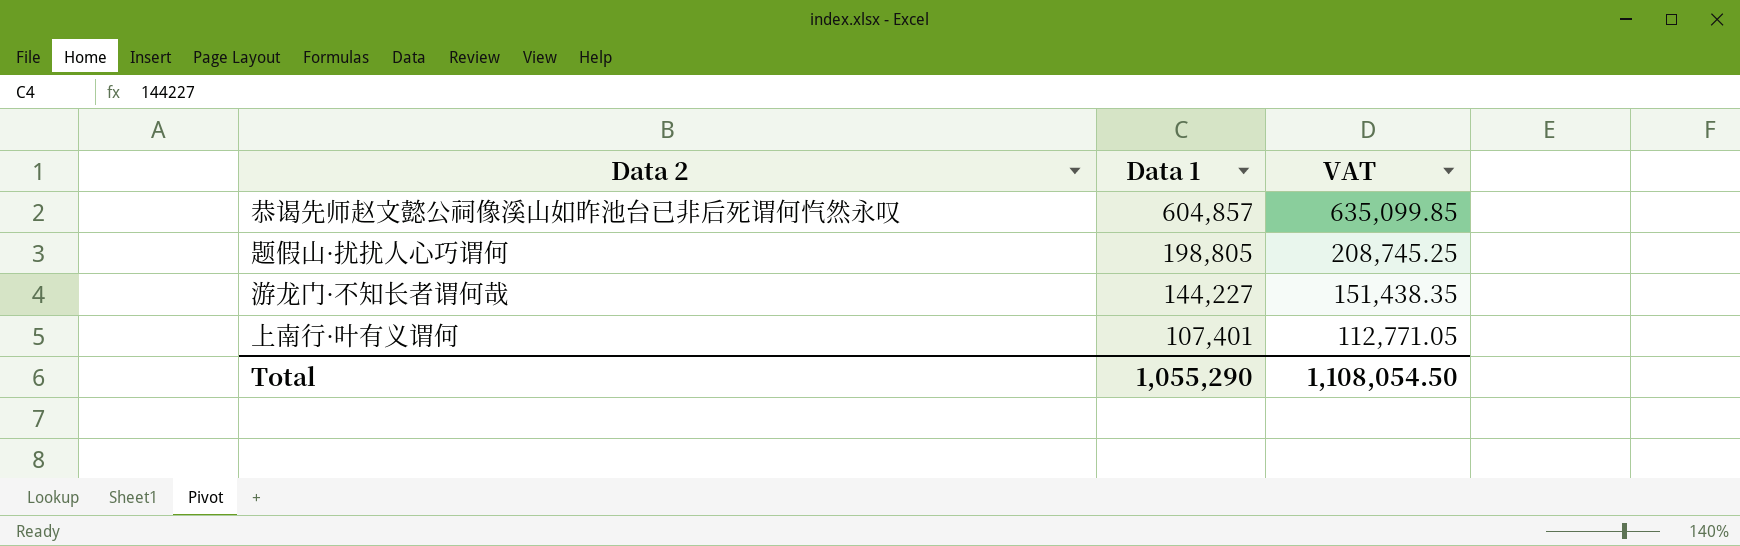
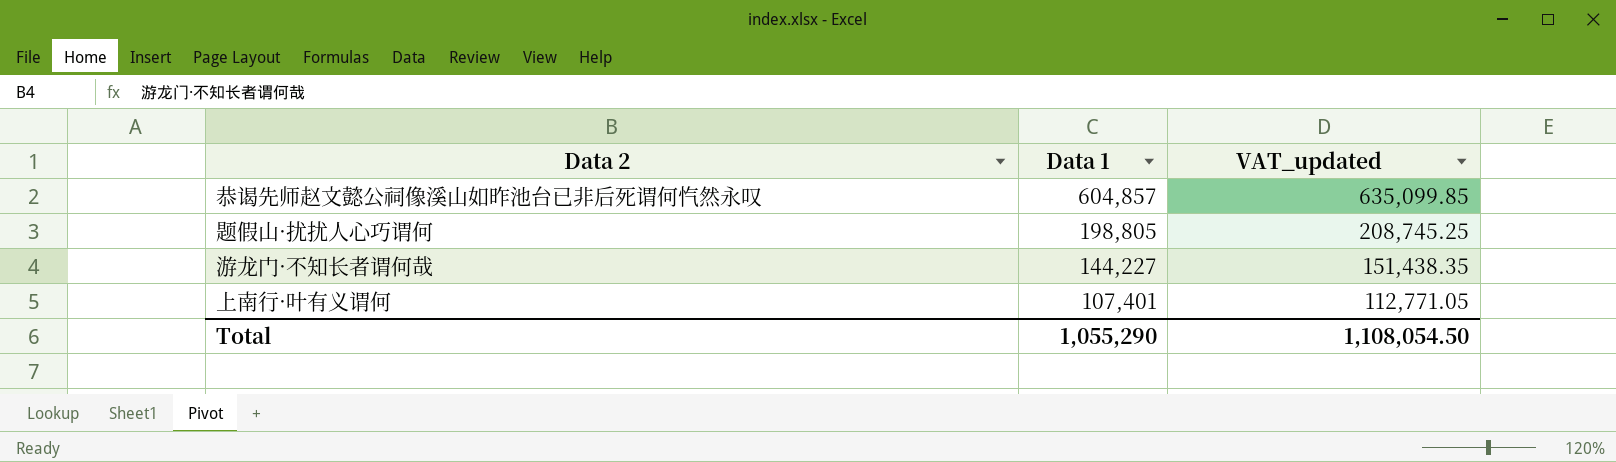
column name: VAT -> VAT_updated

